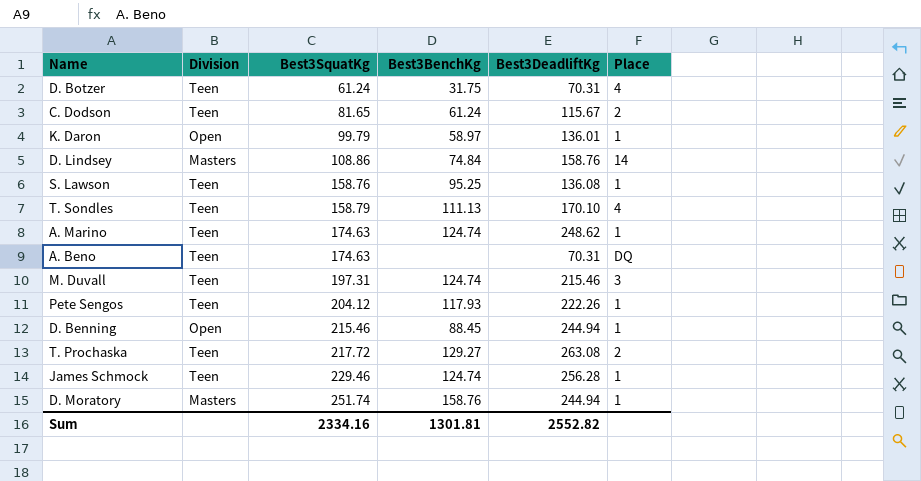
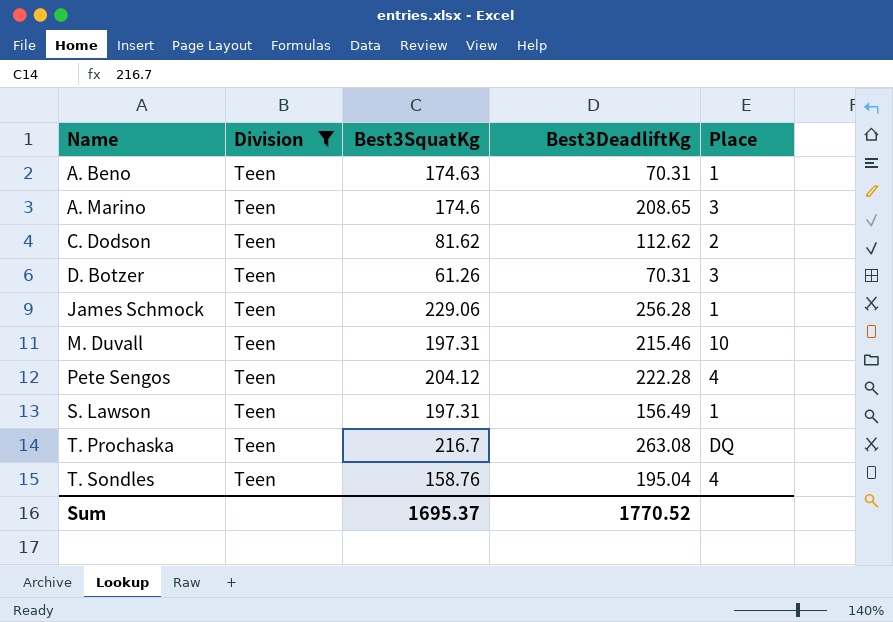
filter: none -> Division = Teen
row order: Best3SquatKg ascending -> Name ascending
column Best3BenchKg | position: 4 -> none
A. Beno | Place: DQ -> 1
A. Marino | Best3SquatKg: 174.63 -> 174.6
A. Marino | Best3DeadliftKg: 248.62 -> 208.65
A. Marino | Place: 1 -> 3
C. Dodson | Best3SquatKg: 81.65 -> 81.62
C. Dodson | Best3DeadliftKg: 115.67 -> 112.62
D. Botzer | Best3SquatKg: 61.24 -> 61.26
D. Botzer | Place: 4 -> 3
James Schmock | Best3SquatKg: 229.46 -> 229.06
M. Duvall | Place: 3 -> 10
Pete Sengos | Best3DeadliftKg: 222.26 -> 222.28
Pete Sengos | Place: 1 -> 4
S. Lawson | Best3SquatKg: 158.76 -> 197.31
S. Lawson | Best3DeadliftKg: 136.08 -> 156.49
T. Prochaska | Best3SquatKg: 217.72 -> 216.7
T. Prochaska | Place: 2 -> DQ
T. Sondles | Best3SquatKg: 158.79 -> 158.76
T. Sondles | Best3DeadliftKg: 170.10 -> 195.04
Sum | Best3SquatKg: 2334.16 -> 1695.37
Sum | Best3DeadliftKg: 2552.82 -> 1770.52

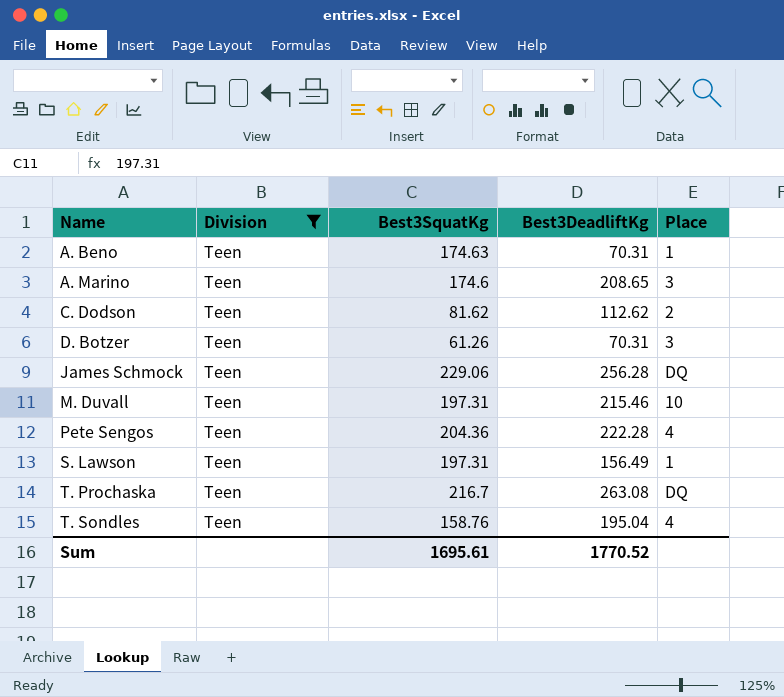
James Schmock | Place: 1 -> DQ
Pete Sengos | Best3SquatKg: 204.12 -> 204.36
Sum | Best3SquatKg: 1695.37 -> 1695.61

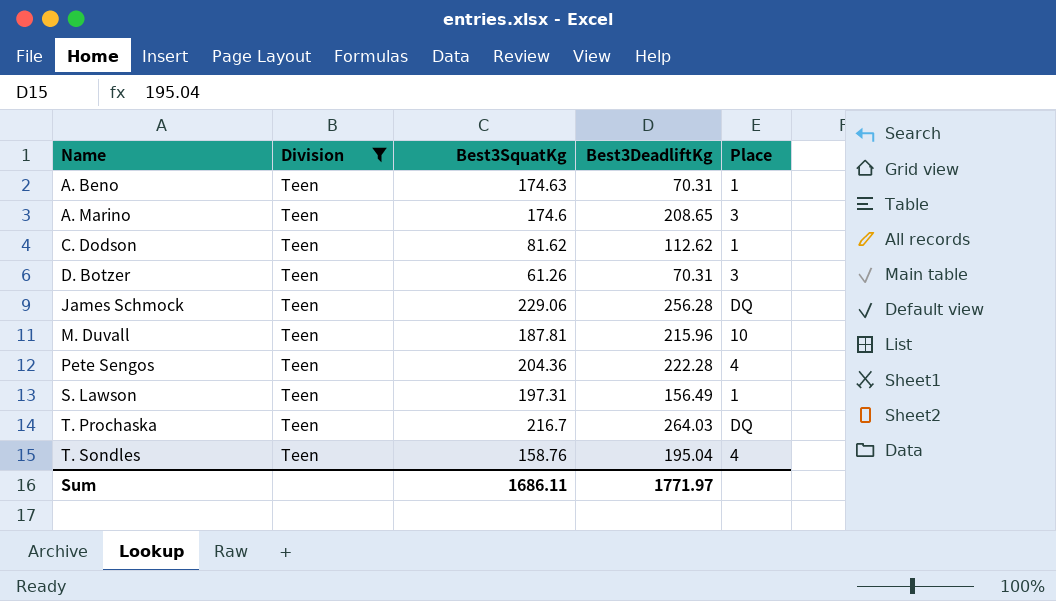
C. Dodson | Place: 2 -> 1
M. Duvall | Best3SquatKg: 197.31 -> 187.81
M. Duvall | Best3DeadliftKg: 215.46 -> 215.96
T. Prochaska | Best3DeadliftKg: 263.08 -> 264.03
Sum | Best3SquatKg: 1695.61 -> 1686.11
Sum | Best3DeadliftKg: 1770.52 -> 1771.97

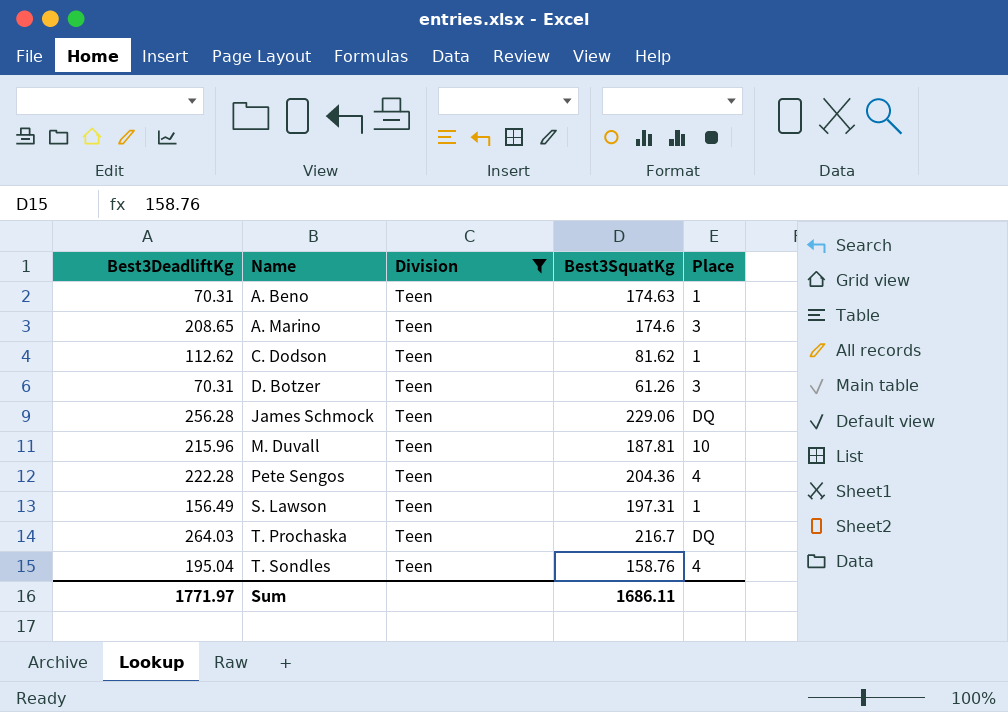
column Best3DeadliftKg | position: 4 -> 1

